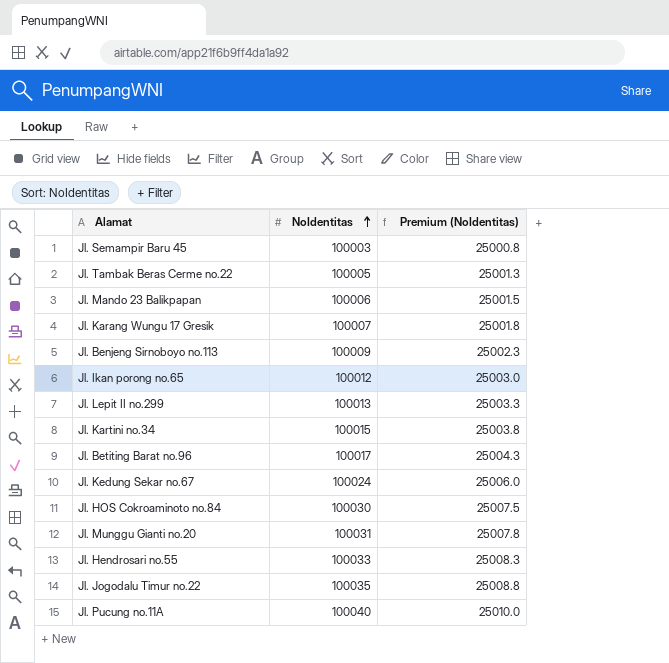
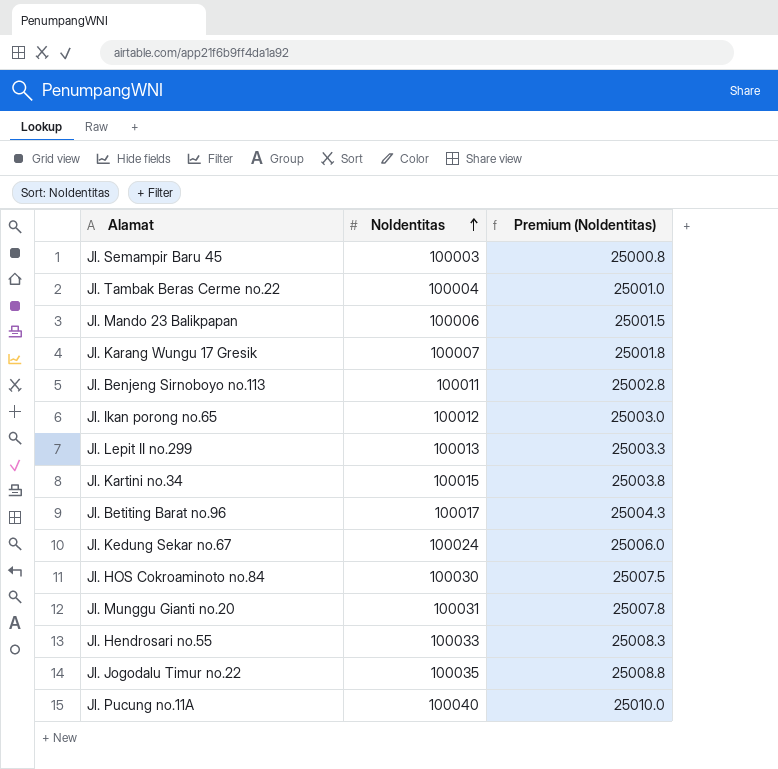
Jl. Tambak Beras Cerme no.22 | NoIdentitas: 100005 -> 100004
Jl. Tambak Beras Cerme no.22 | Premium (NoIdentitas): 25001.3 -> 25001.0
Jl. Benjeng Sirnoboyo no.113 | NoIdentitas: 100009 -> 100011
Jl. Benjeng Sirnoboyo no.113 | Premium (NoIdentitas): 25002.3 -> 25002.8

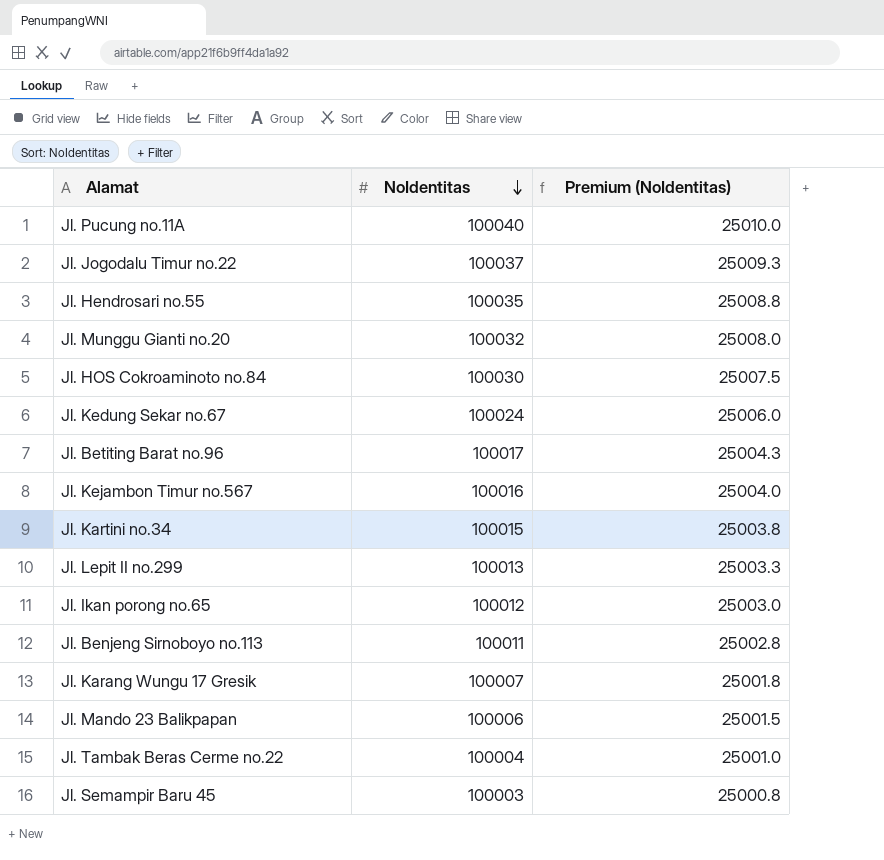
row order: NoIdentitas ascending -> NoIdentitas descending
Jl. Jogodalu Timur no.22 | NoIdentitas: 100035 -> 100037
Jl. Jogodalu Timur no.22 | Premium (NoIdentitas): 25008.8 -> 25009.3
Jl. Hendrosari no.55 | NoIdentitas: 100033 -> 100035
Jl. Hendrosari no.55 | Premium (NoIdentitas): 25008.3 -> 25008.8
Jl. Munggu Gianti no.20 | NoIdentitas: 100031 -> 100032
Jl. Munggu Gianti no.20 | Premium (NoIdentitas): 25007.8 -> 25008.0
row Jl. Kejambon Timur no.567: none -> 100016 | 25004.0

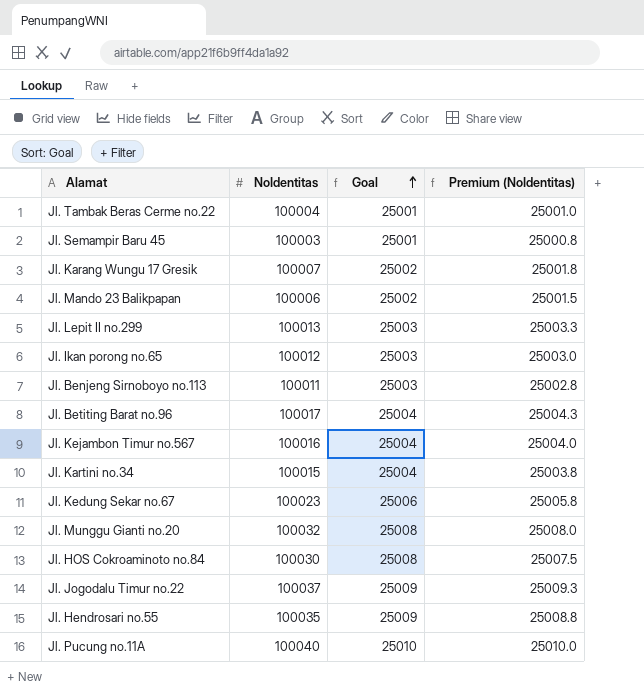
row order: NoIdentitas descending -> Goal ascending
column Goal | formula: none -> [NoIdentitas] * 0.25
Jl. Kedung Sekar no.67 | NoIdentitas: 100024 -> 100023
Jl. Kedung Sekar no.67 | Premium (NoIdentitas): 25006.0 -> 25005.8

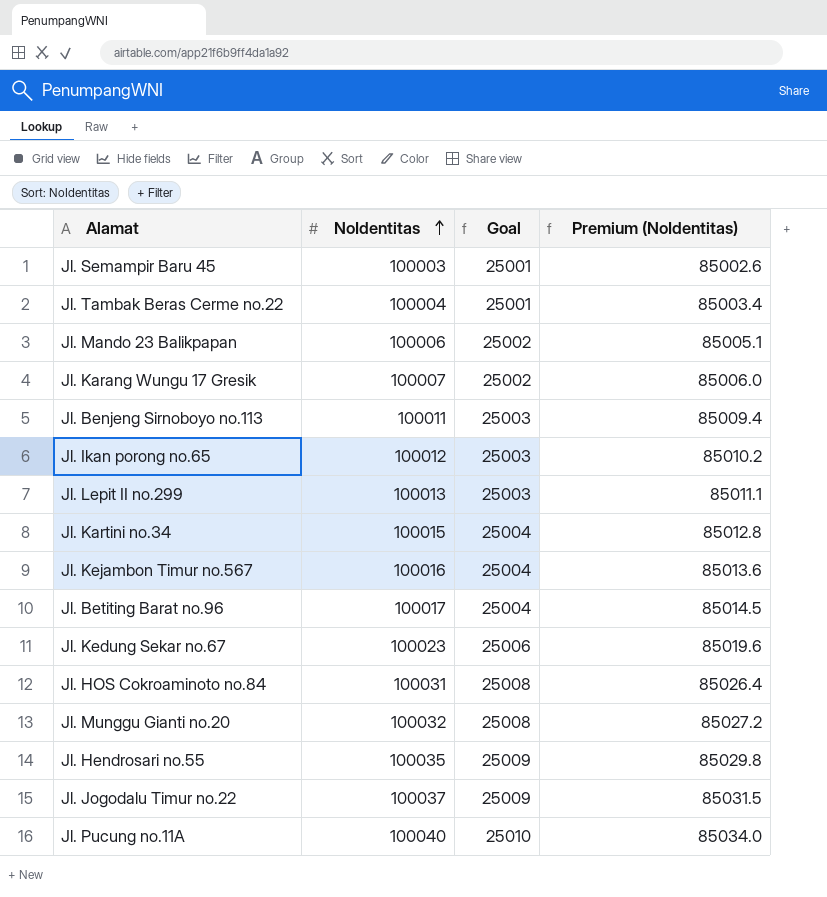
row order: Goal ascending -> NoIdentitas ascending
column Premium (NoIdentitas) | formula: [NoIdentitas] * 0.25 -> [NoIdentitas] * 0.85
Jl. HOS Cokroaminoto no.84 | NoIdentitas: 100030 -> 100031

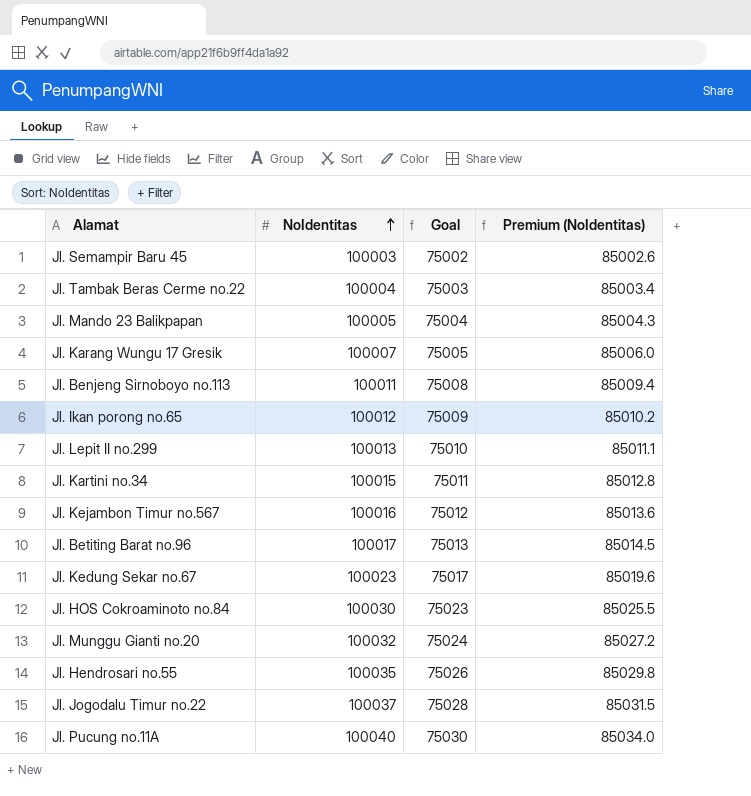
column Goal | formula: [NoIdentitas] * 0.25 -> [NoIdentitas] * 0.75
Jl. Mando 23 Balikpapan | NoIdentitas: 100006 -> 100005
Jl. Mando 23 Balikpapan | Premium (NoIdentitas): 85005.1 -> 85004.3
Jl. HOS Cokroaminoto no.84 | NoIdentitas: 100031 -> 100030
Jl. HOS Cokroaminoto no.84 | Premium (NoIdentitas): 85026.4 -> 85025.5

